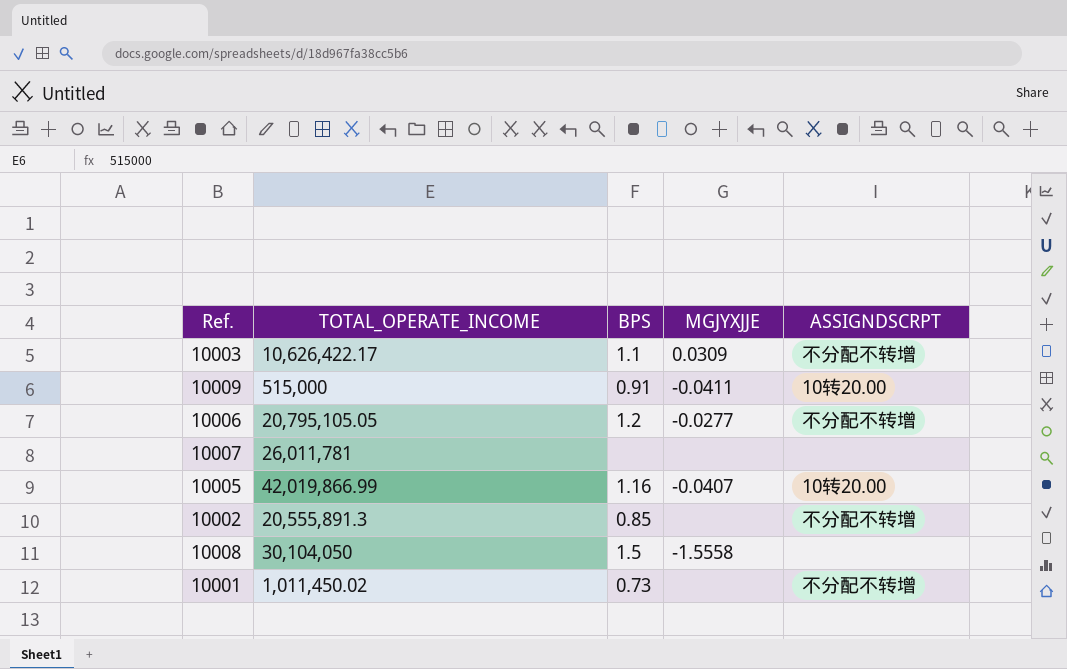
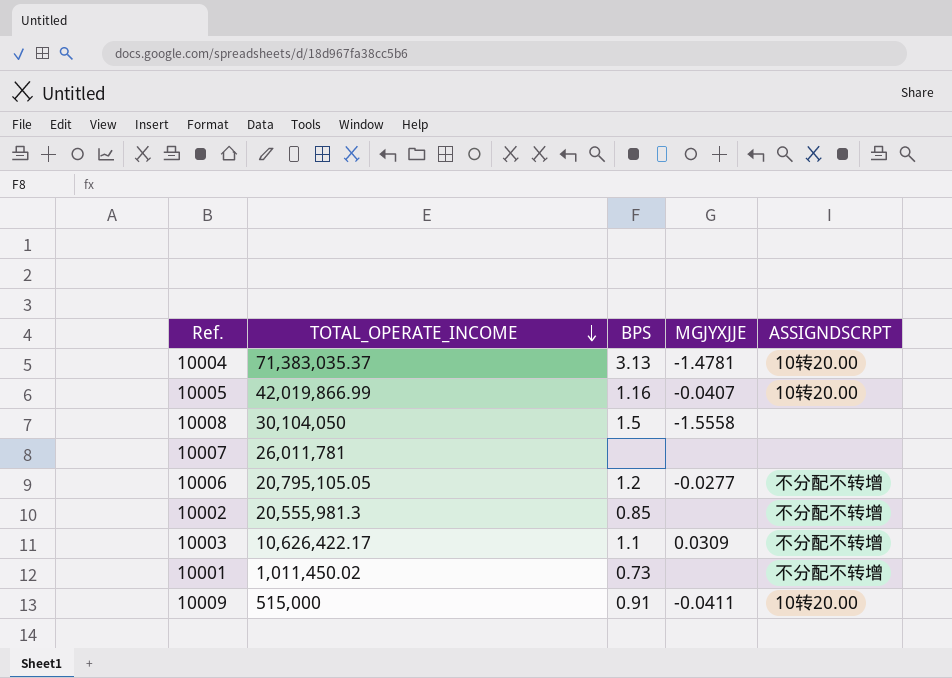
row order: none -> TOTAL_OPERATE_INCOME descending
row 10004: none -> 71,383,035.37 | 3.13 | -1.4781 | 10转20.00
10002 | TOTAL_OPERATE_INCOME: 20,555,891.3 -> 20,555,981.3

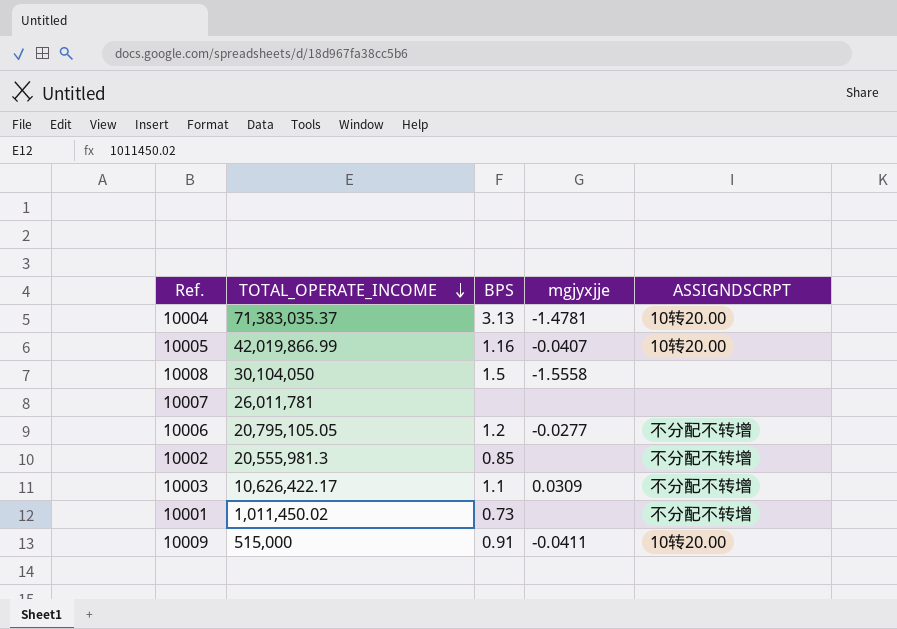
column name: MGJYXJJE -> mgjyxjje

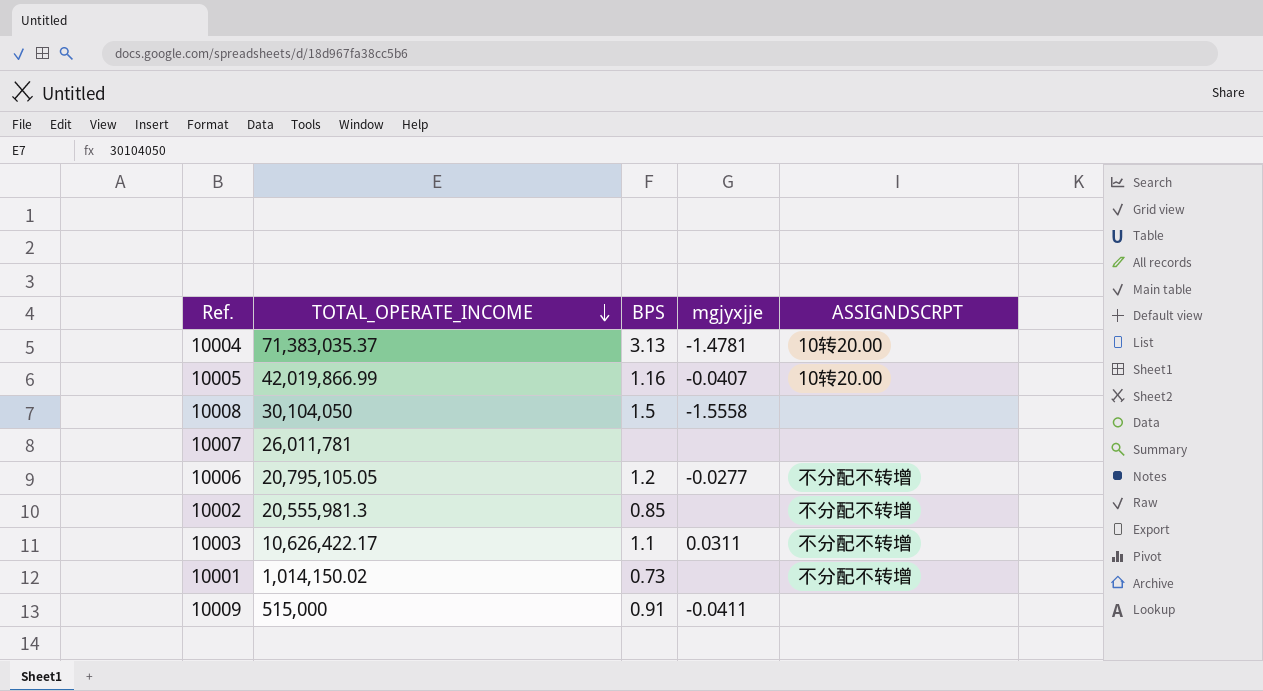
10003 | mgjyxjje: 0.0309 -> 0.0311
10001 | TOTAL_OPERATE_INCOME: 1,011,450.02 -> 1,014,150.02
10009 | ASSIGNDSCRPT: 10转20.00 -> none

